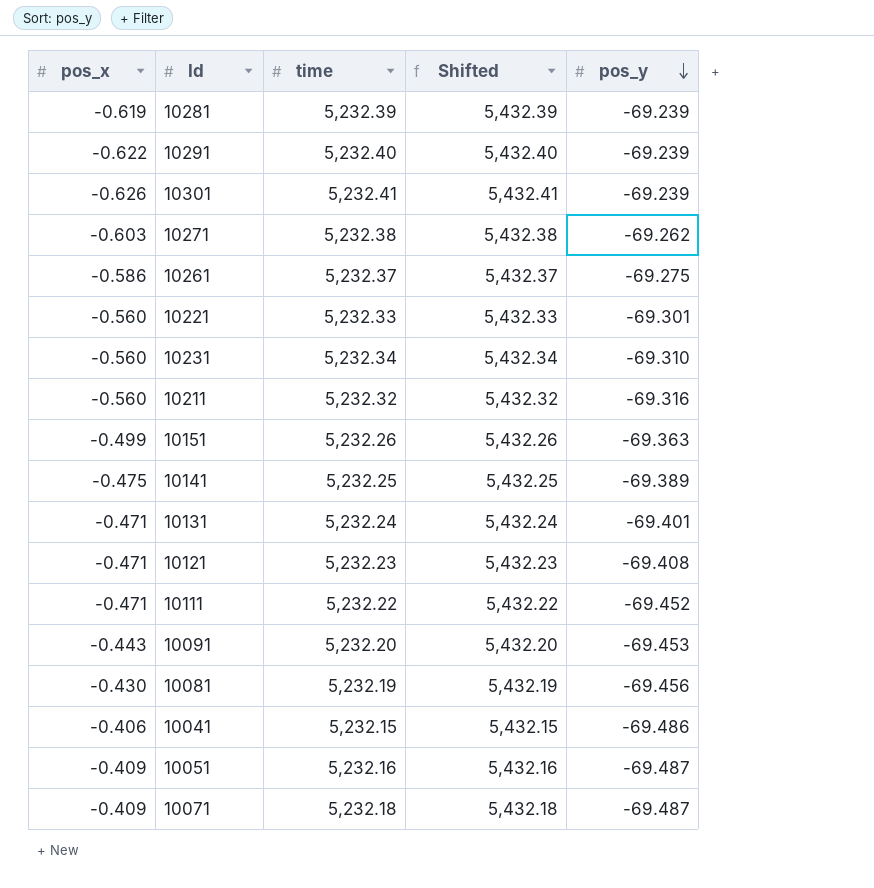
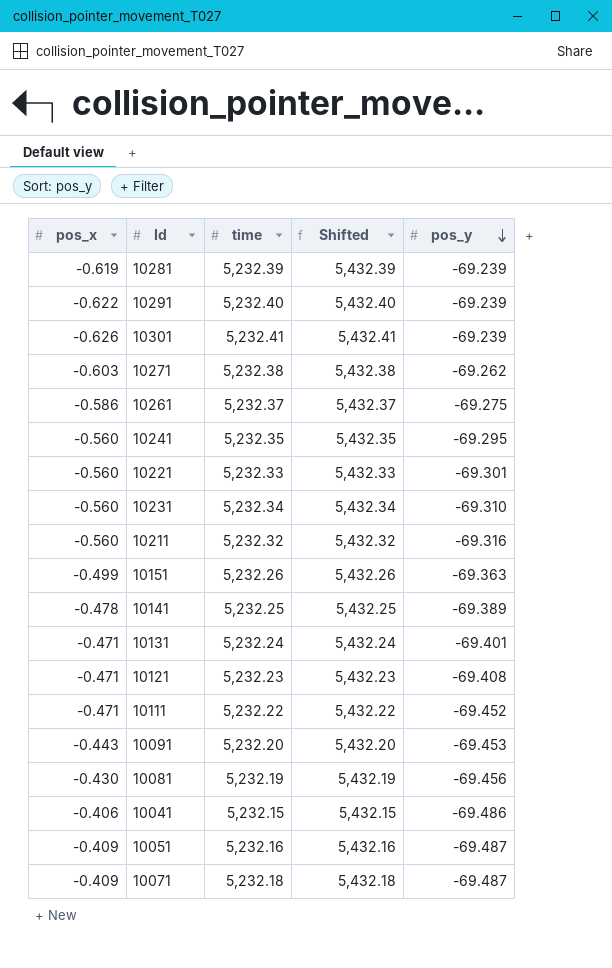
row 10241: none -> -0.560 | 5,232.35 | 5,432.35 | -69.295
10141 | pos_x: -0.475 -> -0.478

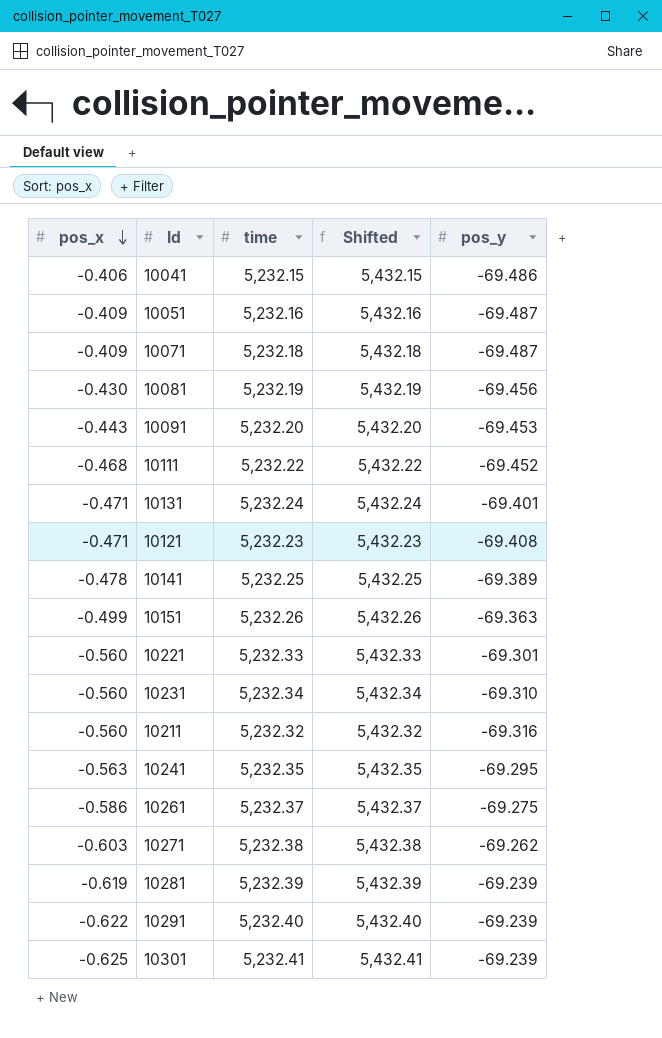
row order: pos_y descending -> pos_x descending
10111 | pos_x: -0.471 -> -0.468
10241 | pos_x: -0.560 -> -0.563
10301 | pos_x: -0.626 -> -0.625

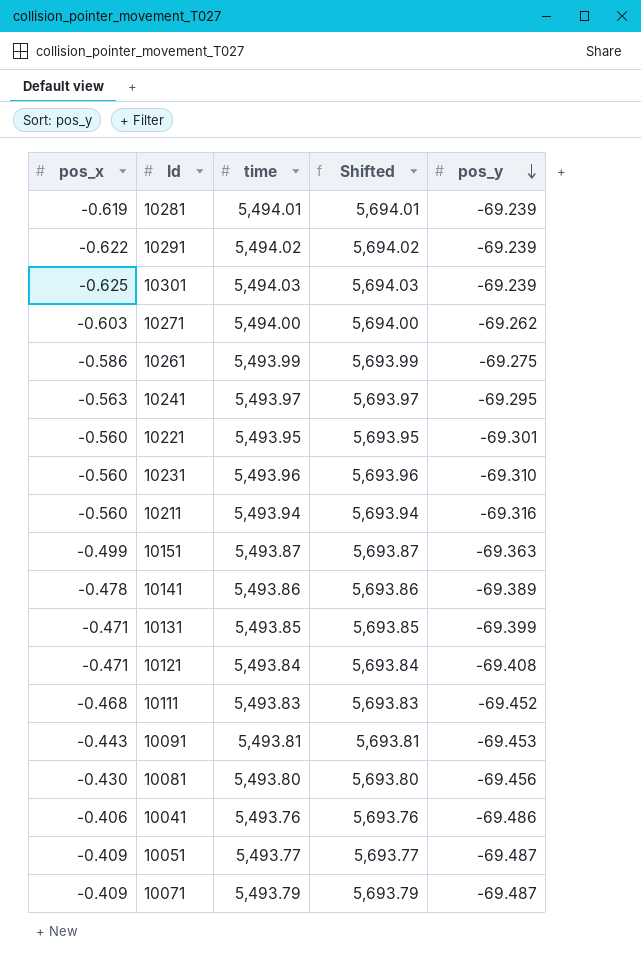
row order: pos_x descending -> pos_y descending
10281 | time: 5,232.39 -> 5,494.01
10281 | Shifted: 5,432.39 -> 5,694.01
10291 | time: 5,232.40 -> 5,494.02
10291 | Shifted: 5,432.40 -> 5,694.02
10301 | time: 5,232.41 -> 5,494.03
10301 | Shifted: 5,432.41 -> 5,694.03
10271 | time: 5,232.38 -> 5,494.00
10271 | Shifted: 5,432.38 -> 5,694.00
10261 | time: 5,232.37 -> 5,493.99
10261 | Shifted: 5,432.37 -> 5,693.99
10241 | time: 5,232.35 -> 5,493.97
10241 | Shifted: 5,432.35 -> 5,693.97
10221 | time: 5,232.33 -> 5,493.95
10221 | Shifted: 5,432.33 -> 5,693.95
10231 | time: 5,232.34 -> 5,493.96
10231 | Shifted: 5,432.34 -> 5,693.96
10211 | time: 5,232.32 -> 5,493.94
10211 | Shifted: 5,432.32 -> 5,693.94
10151 | time: 5,232.26 -> 5,493.87
10151 | Shifted: 5,432.26 -> 5,693.87
10141 | time: 5,232.25 -> 5,493.86
10141 | Shifted: 5,432.25 -> 5,693.86
10131 | time: 5,232.24 -> 5,493.85
10131 | Shifted: 5,432.24 -> 5,693.85
10131 | pos_y: -69.401 -> -69.399
10121 | time: 5,232.23 -> 5,493.84
10121 | Shifted: 5,432.23 -> 5,693.84
10111 | time: 5,232.22 -> 5,493.83
10111 | Shifted: 5,432.22 -> 5,693.83
10091 | time: 5,232.20 -> 5,493.81
10091 | Shifted: 5,432.20 -> 5,693.81
10081 | time: 5,232.19 -> 5,493.80
10081 | Shifted: 5,432.19 -> 5,693.80
10041 | time: 5,232.15 -> 5,493.76
10041 | Shifted: 5,432.15 -> 5,693.76
10051 | time: 5,232.16 -> 5,493.77
10051 | Shifted: 5,432.16 -> 5,693.77
10071 | time: 5,232.18 -> 5,493.79
10071 | Shifted: 5,432.18 -> 5,693.79

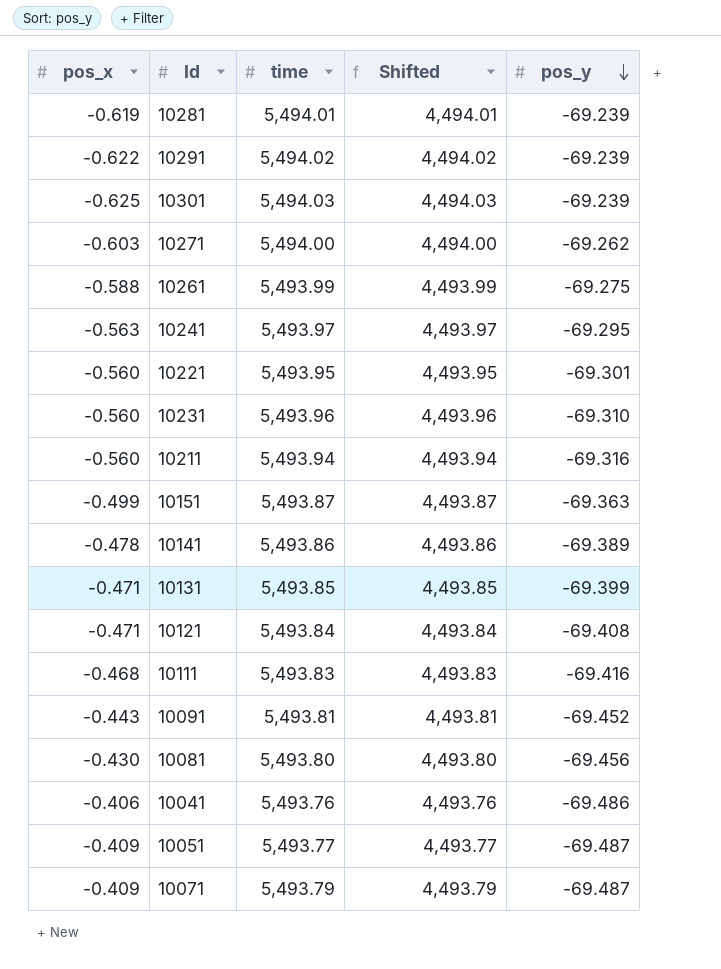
column Shifted | formula: [time] + 200 -> [time] - 1000
10261 | pos_x: -0.586 -> -0.588
10111 | pos_y: -69.452 -> -69.416
10091 | pos_y: -69.453 -> -69.452

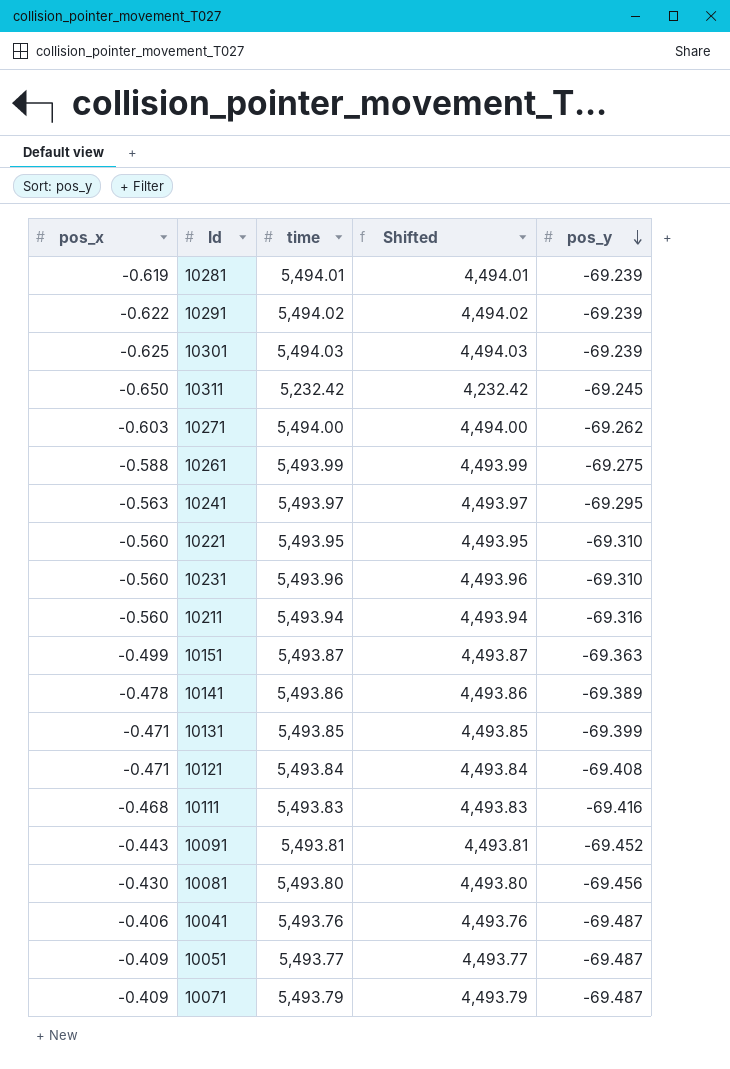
row 10311: none -> -0.650 | 5,232.42 | 4,232.42 | -69.245
10221 | pos_y: -69.301 -> -69.310
10041 | pos_y: -69.486 -> -69.487

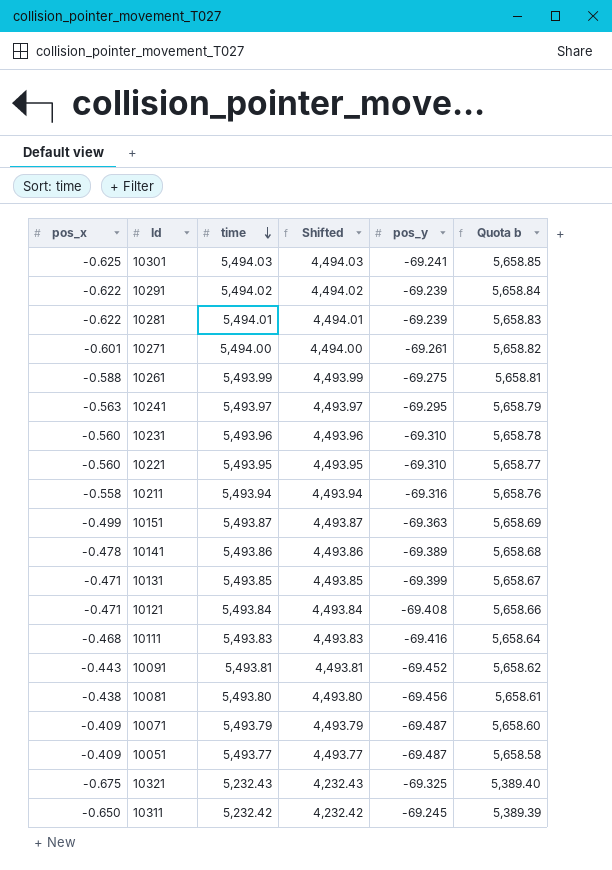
row order: pos_y descending -> time descending
column Quota b | formula: none -> [time] * 1.03
row 10041: -0.406 | 5,493.76 | 4,493.76 | -69.487 -> none
10301 | pos_y: -69.239 -> -69.241
10281 | pos_x: -0.619 -> -0.622
10271 | pos_x: -0.603 -> -0.601
10271 | pos_y: -69.262 -> -69.261
10211 | pos_x: -0.560 -> -0.558
10081 | pos_x: -0.430 -> -0.438
row 10321: none -> -0.675 | 5,232.43 | 4,232.43 | -69.325 | 5,389.40

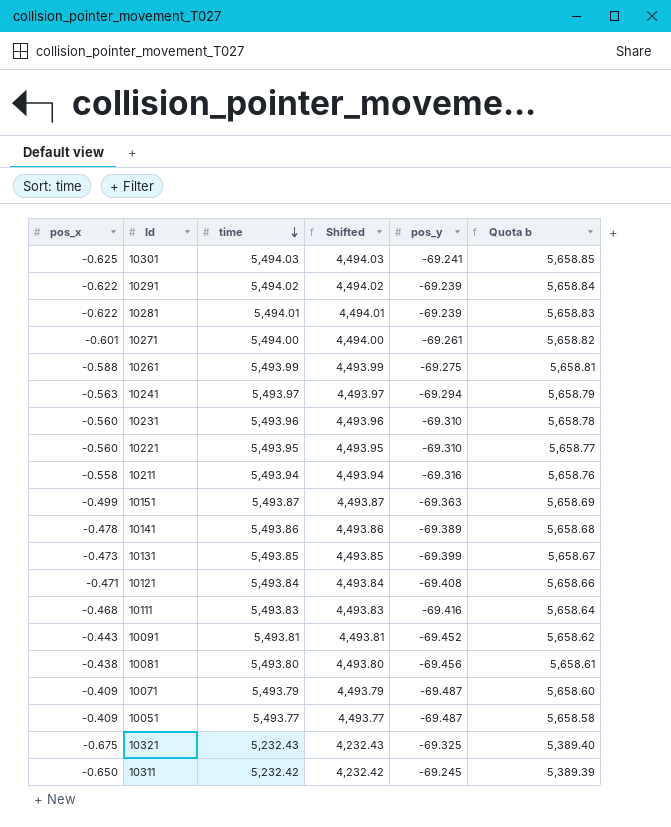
10241 | pos_y: -69.295 -> -69.294
10131 | pos_x: -0.471 -> -0.473

